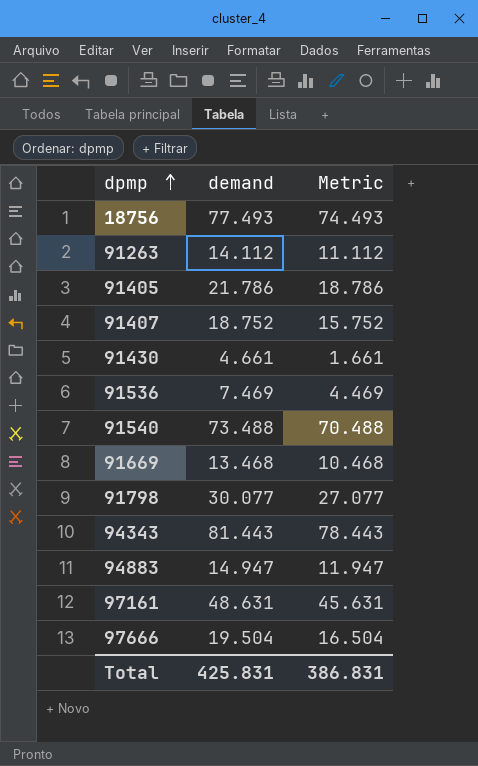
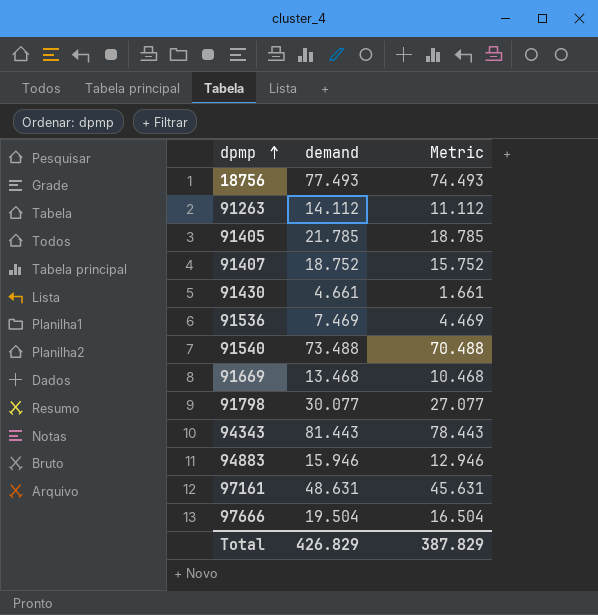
91405 | demand: 21.786 -> 21.785
91405 | Metric: 18.786 -> 18.785
94883 | demand: 14.947 -> 15.946
94883 | Metric: 11.947 -> 12.946
Total | demand: 425.831 -> 426.829
Total | Metric: 386.831 -> 387.829

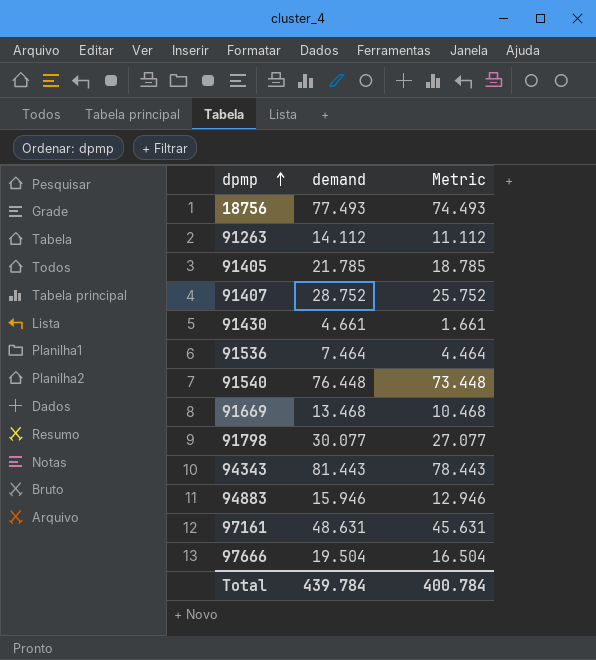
91407 | demand: 18.752 -> 28.752
91407 | Metric: 15.752 -> 25.752
91536 | demand: 7.469 -> 7.464
91536 | Metric: 4.469 -> 4.464
91540 | demand: 73.488 -> 76.448
91540 | Metric: 70.488 -> 73.448
Total | demand: 426.829 -> 439.784
Total | Metric: 387.829 -> 400.784

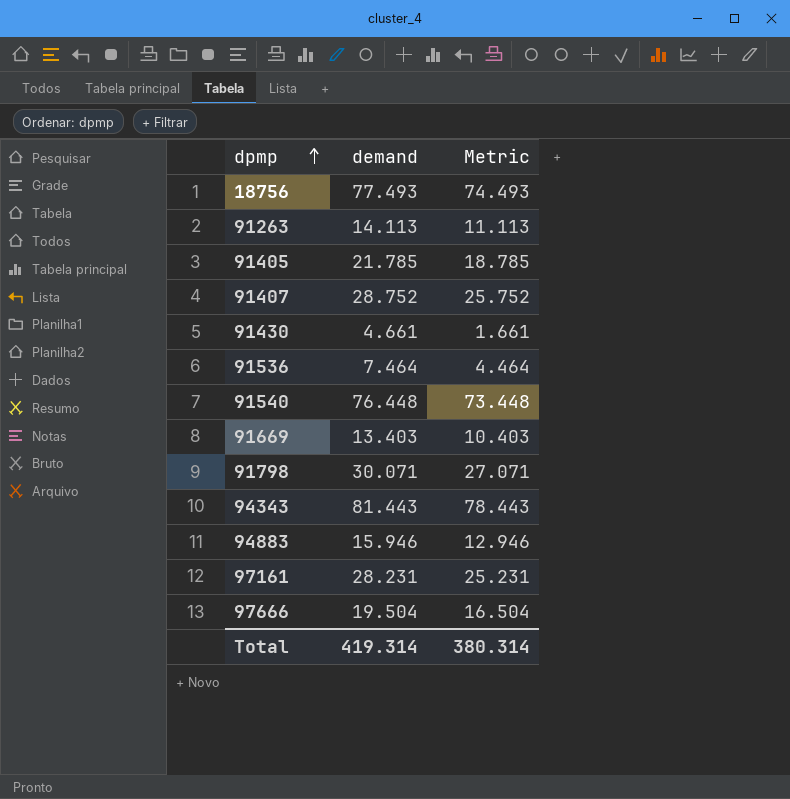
91263 | demand: 14.112 -> 14.113
91263 | Metric: 11.112 -> 11.113
91669 | demand: 13.468 -> 13.403
91669 | Metric: 10.468 -> 10.403
91798 | demand: 30.077 -> 30.071
91798 | Metric: 27.077 -> 27.071
97161 | demand: 48.631 -> 28.231
97161 | Metric: 45.631 -> 25.231
Total | demand: 439.784 -> 419.314
Total | Metric: 400.784 -> 380.314

